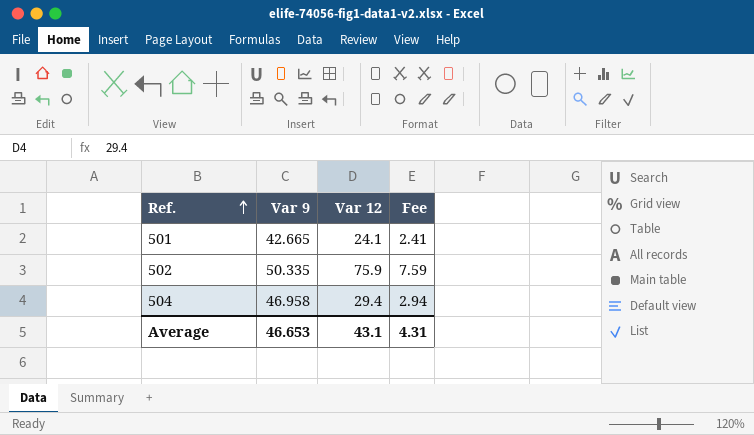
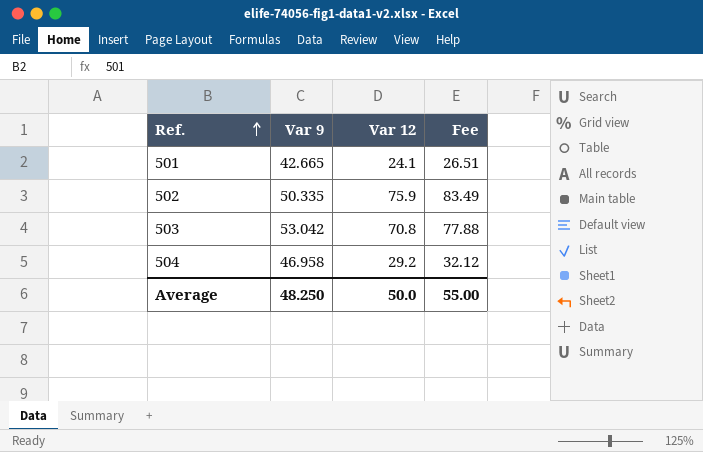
column Fee | formula: [Var 12] * 0.1 -> [Var 12] * 1.1
row 503: none -> 53.042 | 70.8 | 77.88
504 | Var 12: 29.4 -> 29.2
Average | Var 9: 46.653 -> 48.250
Average | Var 12: 43.1 -> 50.0
Average | Fee: 4.31 -> 55.00

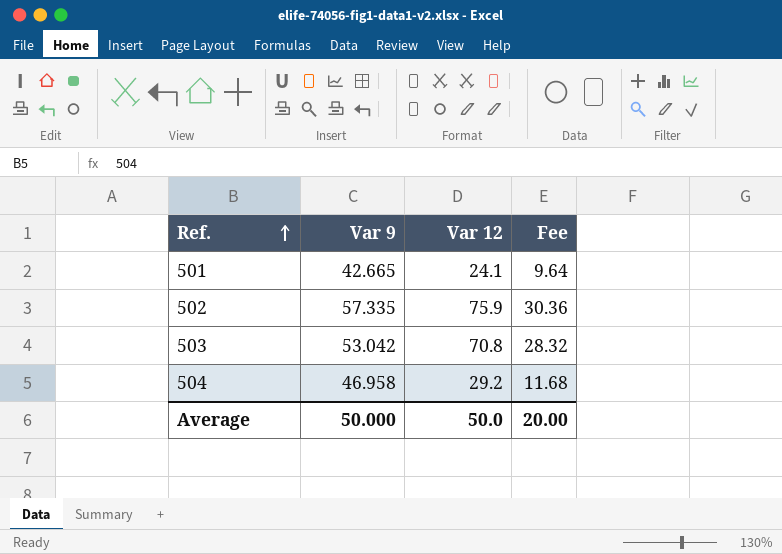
column Fee | formula: [Var 12] * 1.1 -> [Var 12] * 0.4
502 | Var 9: 50.335 -> 57.335
Average | Var 9: 48.250 -> 50.000
Average | Fee: 55.00 -> 20.00

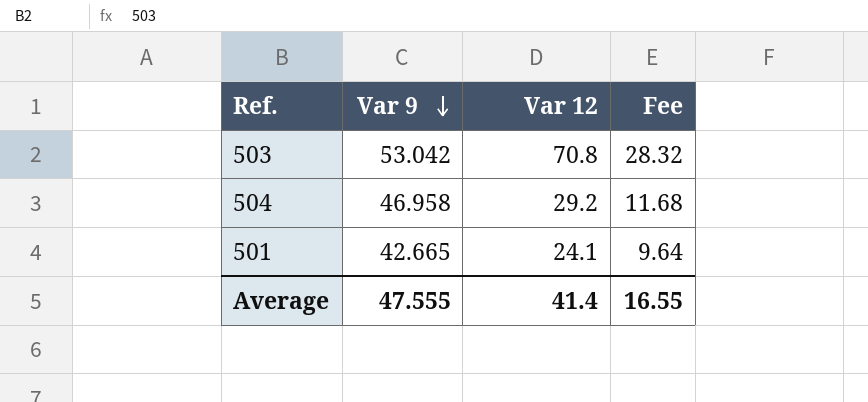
row order: Ref. ascending -> Var 9 descending
row 502: 57.335 | 75.9 | 30.36 -> none
Average | Var 9: 50.000 -> 47.555
Average | Var 12: 50.0 -> 41.4
Average | Fee: 20.00 -> 16.55

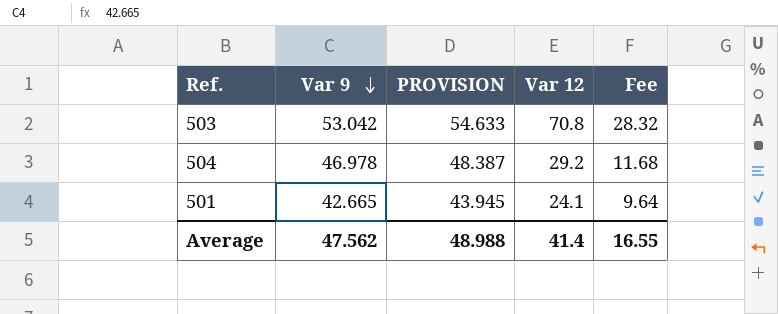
column PROVISION | formula: none -> [Var 9] * 1.03
504 | Var 9: 46.958 -> 46.978
Average | Var 9: 47.555 -> 47.562

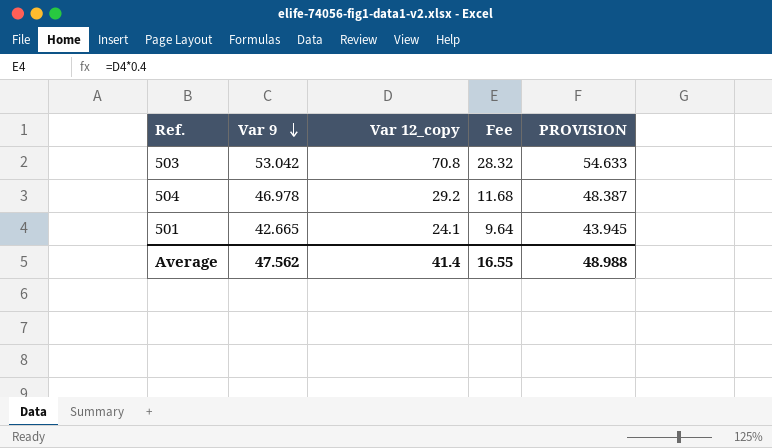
column name: Var 12 -> Var 12_copy
column PROVISION | position: 3 -> 5

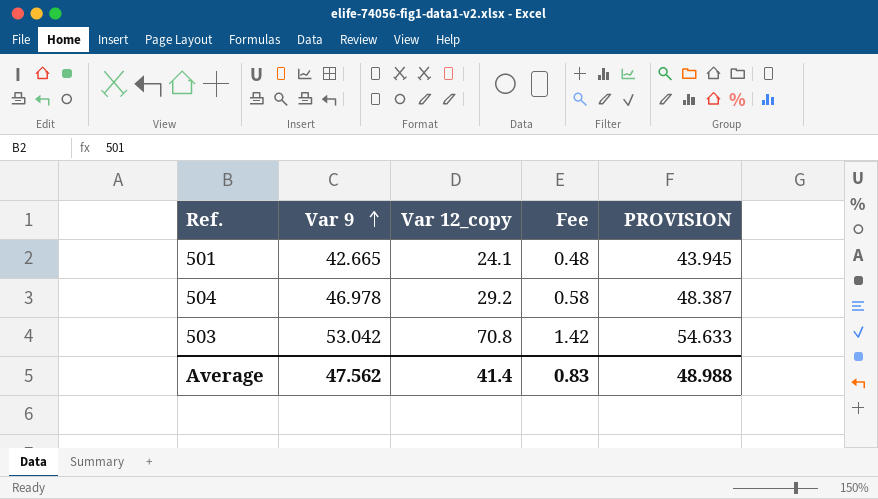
row order: Var 9 descending -> Var 9 ascending
column Fee | formula: [Var 12_copy] * 0.4 -> [Var 12_copy] * 0.02
Average | Fee: 16.55 -> 0.83

